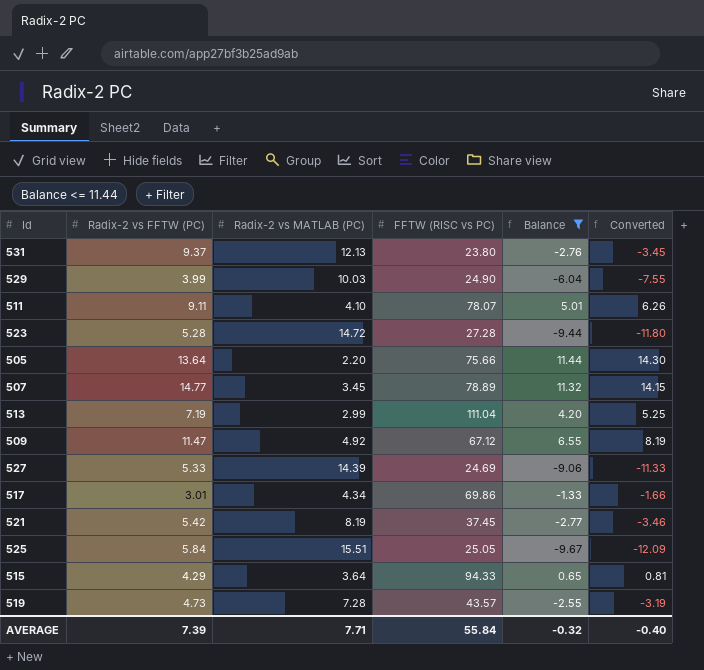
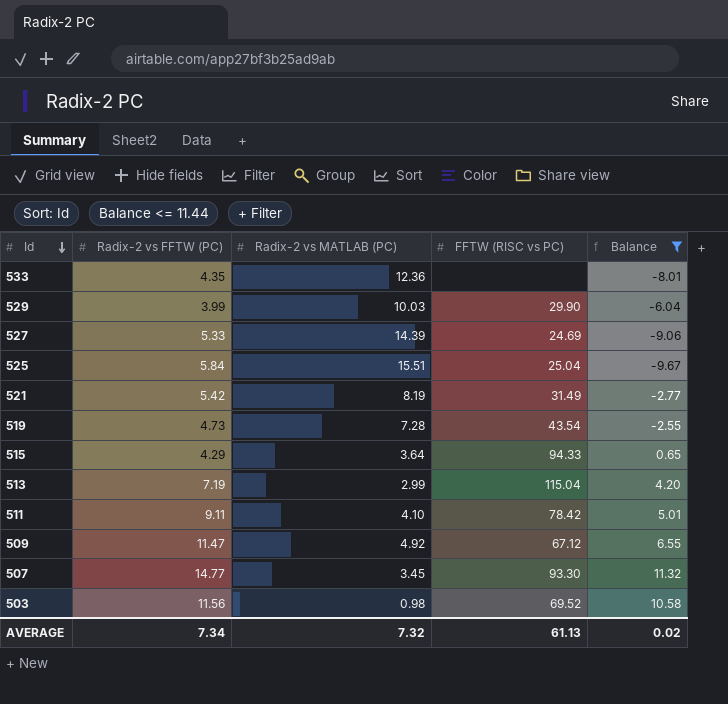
row order: none -> Id descending
column Converted | formula: [Balance] * 1.25 -> none
row 531: 9.37 | 12.13 | 23.80 | -2.76 | -3.45 -> none
row 523: 5.28 | 14.72 | 27.28 | -9.44 | -11.80 -> none
row 505: 13.64 | 2.20 | 75.66 | 11.44 | 14.30 -> none
row 517: 3.01 | 4.34 | 69.86 | -1.33 | -1.66 -> none
row 533: none -> 4.35 | 12.36 | none | -8.01
529 | FFTW (RISC vs PC): 24.90 -> 29.90
525 | FFTW (RISC vs PC): 25.05 -> 25.04
521 | FFTW (RISC vs PC): 37.45 -> 31.49
519 | FFTW (RISC vs PC): 43.57 -> 43.54
513 | FFTW (RISC vs PC): 111.04 -> 115.04
511 | FFTW (RISC vs PC): 78.07 -> 78.42
507 | FFTW (RISC vs PC): 78.89 -> 93.30
row 503: none -> 11.56 | 0.98 | 69.52 | 10.58
AVERAGE | Radix-2 vs FFTW (PC): 7.39 -> 7.34
AVERAGE | Radix-2 vs MATLAB (PC): 7.71 -> 7.32
AVERAGE | FFTW (RISC vs PC): 55.84 -> 61.13
AVERAGE | Balance: -0.32 -> 0.02

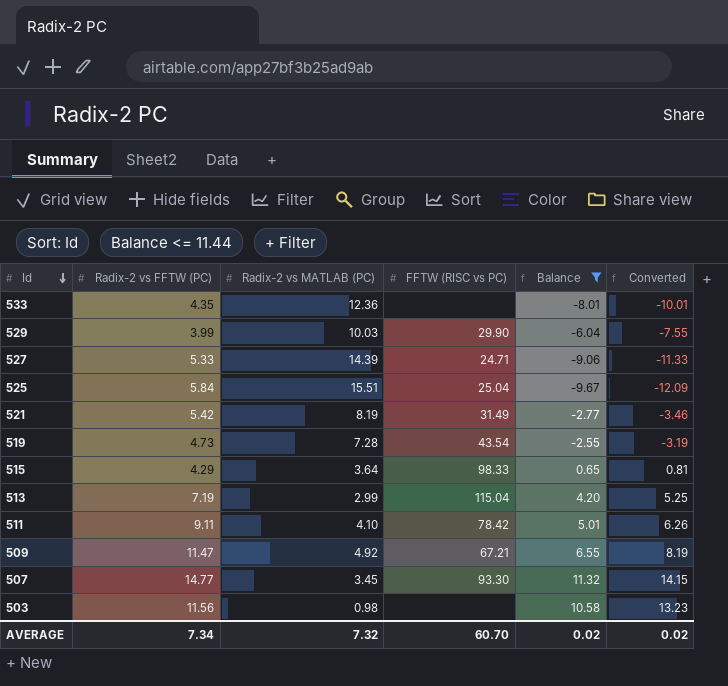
column Converted | formula: none -> [Balance] * 1.25
527 | FFTW (RISC vs PC): 24.69 -> 24.71
515 | FFTW (RISC vs PC): 94.33 -> 98.33
509 | FFTW (RISC vs PC): 67.12 -> 67.21
503 | FFTW (RISC vs PC): 69.52 -> none
AVERAGE | FFTW (RISC vs PC): 61.13 -> 60.70

